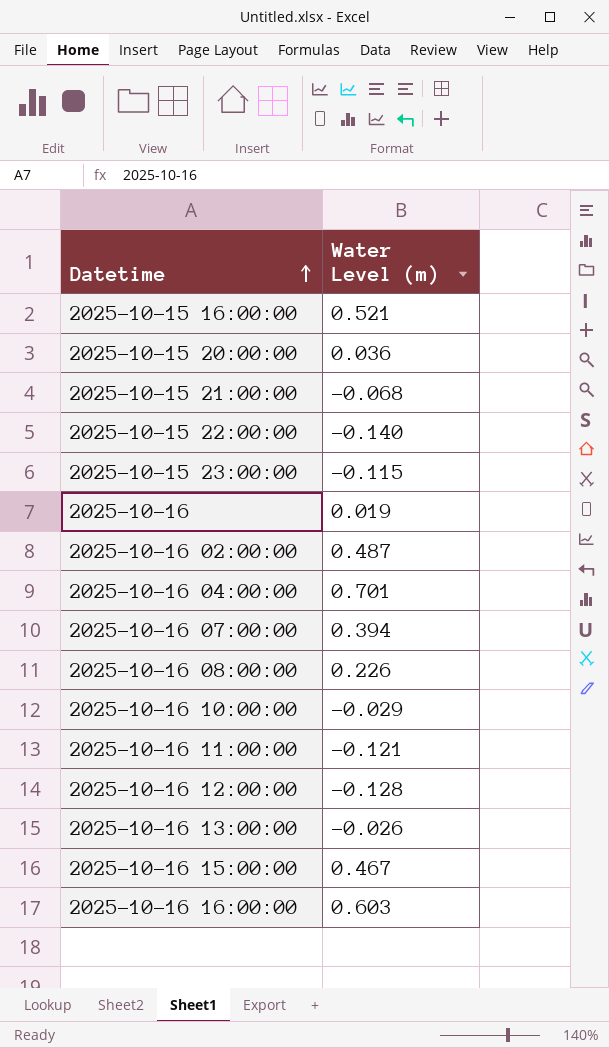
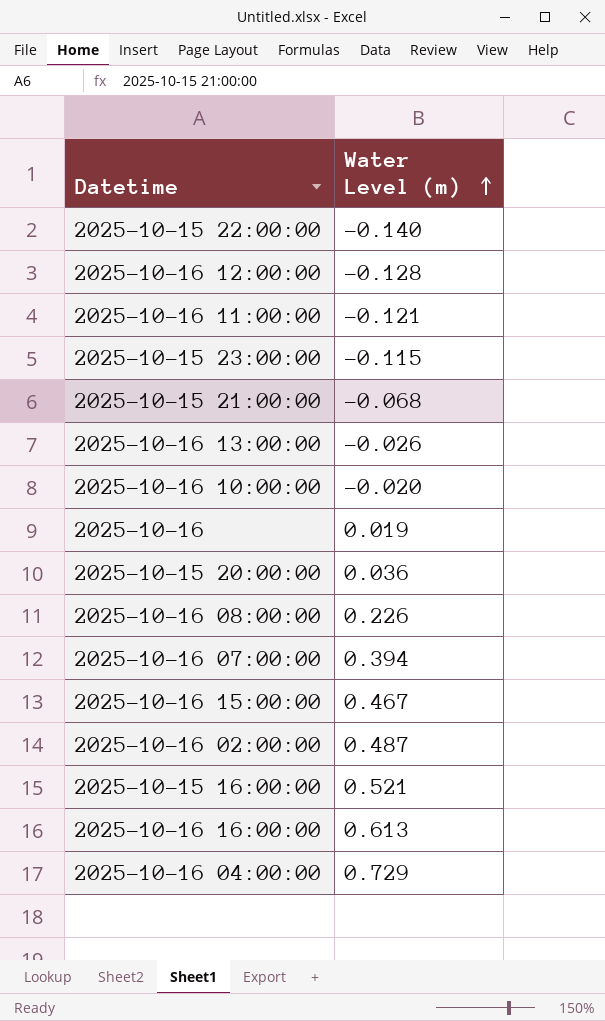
row order: Datetime ascending -> Water Level (m) ascending
2025-10-16 10:00:00 | Water Level (m): -0.029 -> -0.020
2025-10-16 16:00:00 | Water Level (m): 0.603 -> 0.613
2025-10-16 04:00:00 | Water Level (m): 0.701 -> 0.729

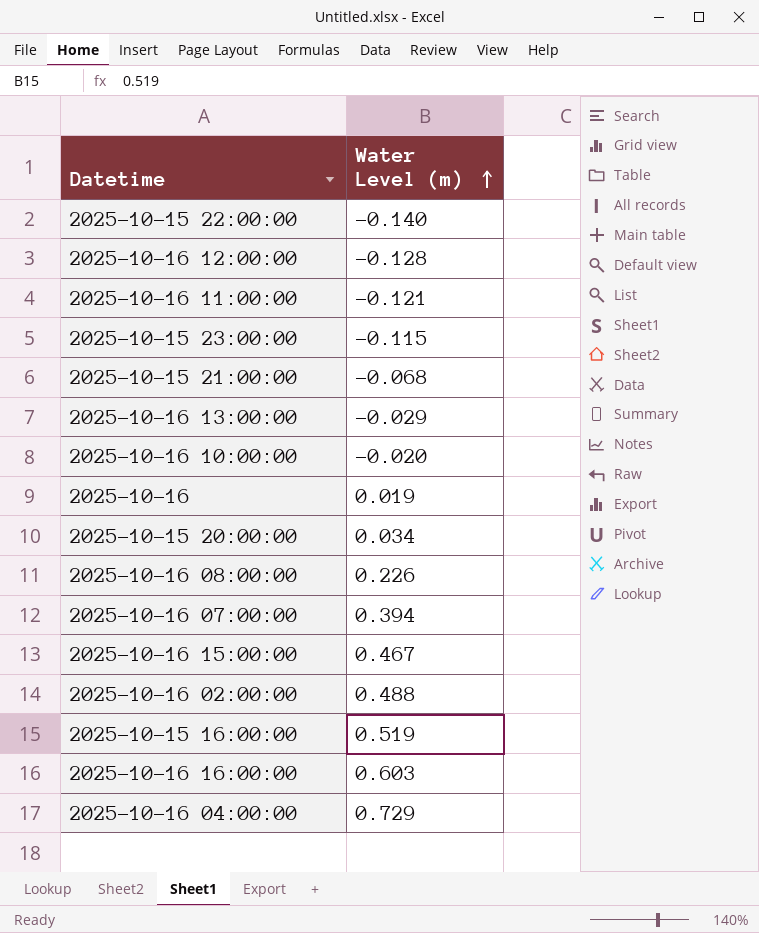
2025-10-16 13:00:00 | Water Level (m): -0.026 -> -0.029
2025-10-15 20:00:00 | Water Level (m): 0.036 -> 0.034
2025-10-16 02:00:00 | Water Level (m): 0.487 -> 0.488
2025-10-15 16:00:00 | Water Level (m): 0.521 -> 0.519
2025-10-16 16:00:00 | Water Level (m): 0.613 -> 0.603

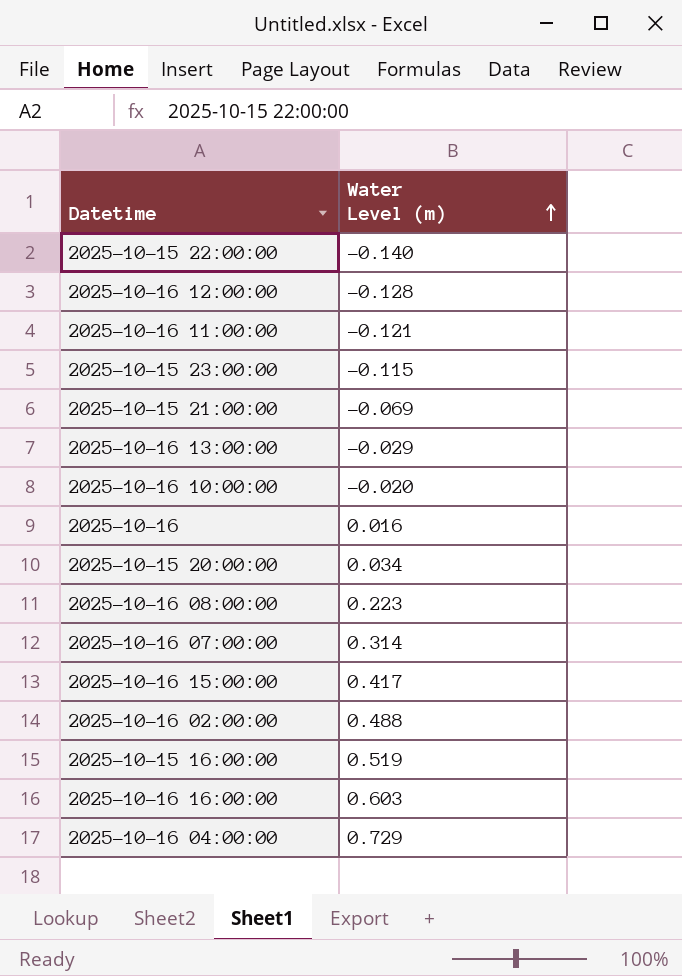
2025-10-15 21:00:00 | Water Level (m): -0.068 -> -0.069
2025-10-16 | Water Level (m): 0.019 -> 0.016
2025-10-16 08:00:00 | Water Level (m): 0.226 -> 0.223
2025-10-16 07:00:00 | Water Level (m): 0.394 -> 0.314
2025-10-16 15:00:00 | Water Level (m): 0.467 -> 0.417

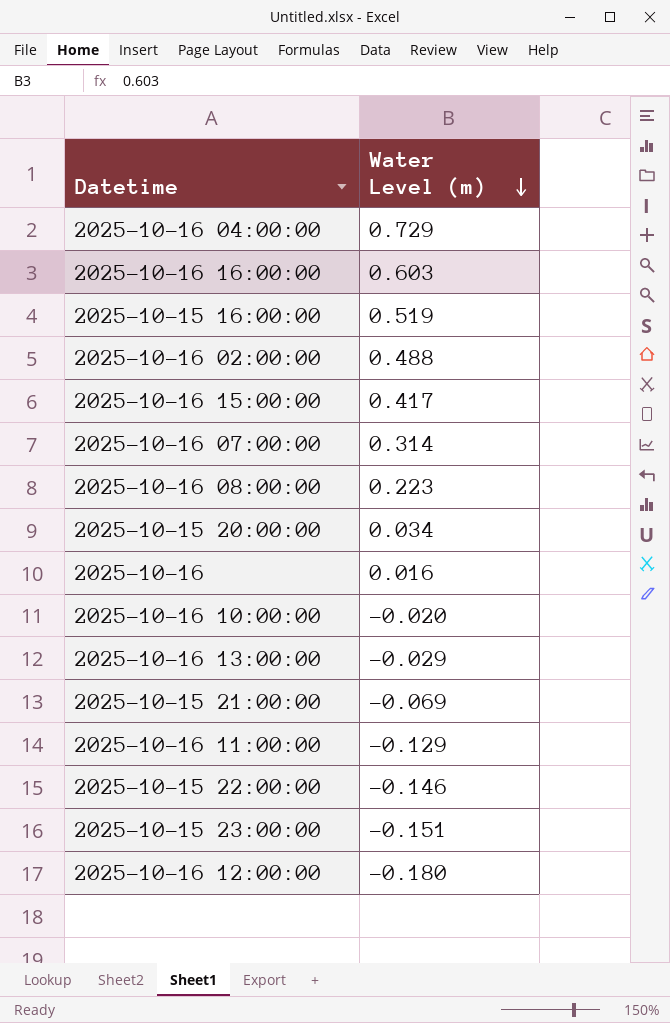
row order: Water Level (m) ascending -> Water Level (m) descending
2025-10-16 11:00:00 | Water Level (m): -0.121 -> -0.129
2025-10-15 22:00:00 | Water Level (m): -0.140 -> -0.146
2025-10-15 23:00:00 | Water Level (m): -0.115 -> -0.151
2025-10-16 12:00:00 | Water Level (m): -0.128 -> -0.180

